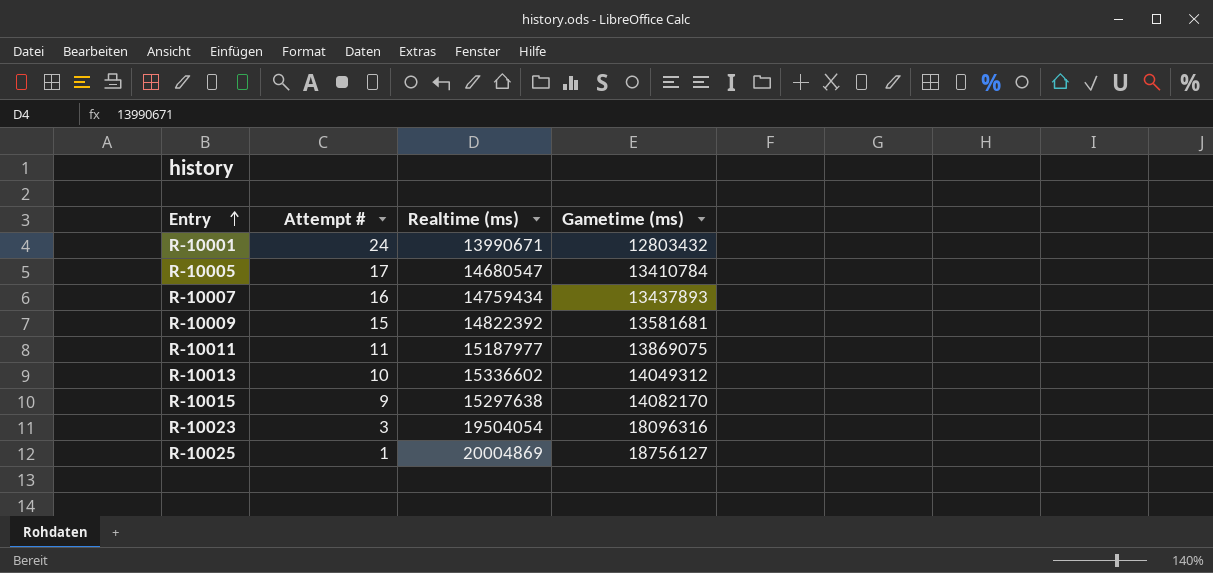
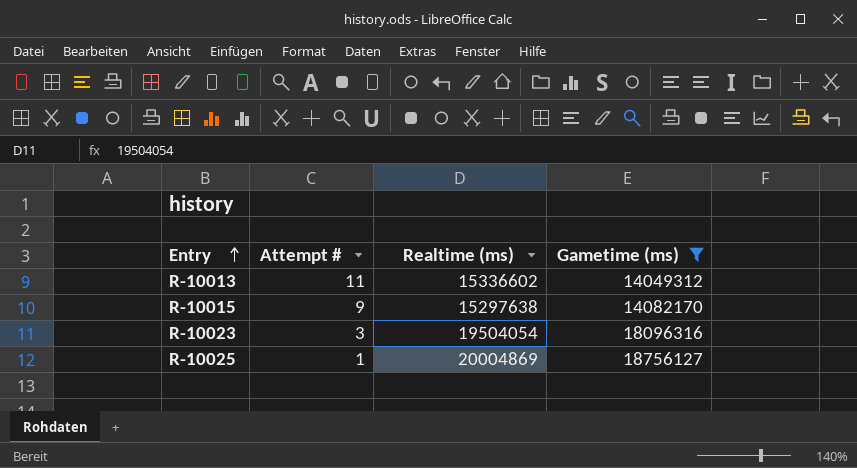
filter: none -> Gametime (ms) >= 14049312
R-10013 | Attempt #: 10 -> 11

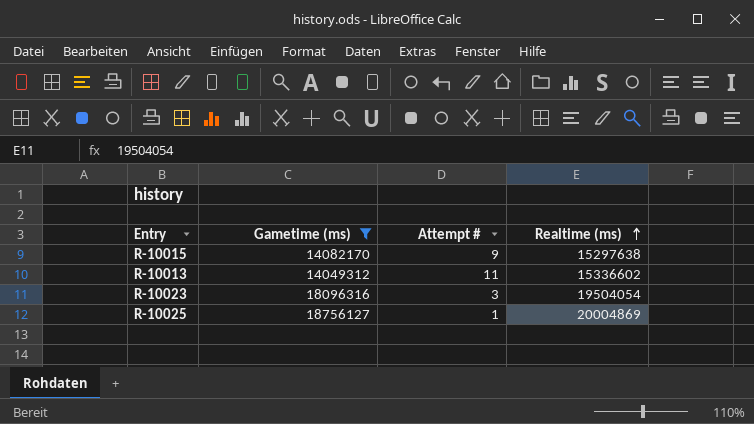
row order: Entry ascending -> Realtime (ms) ascending
column Gametime (ms) | position: 4 -> 2

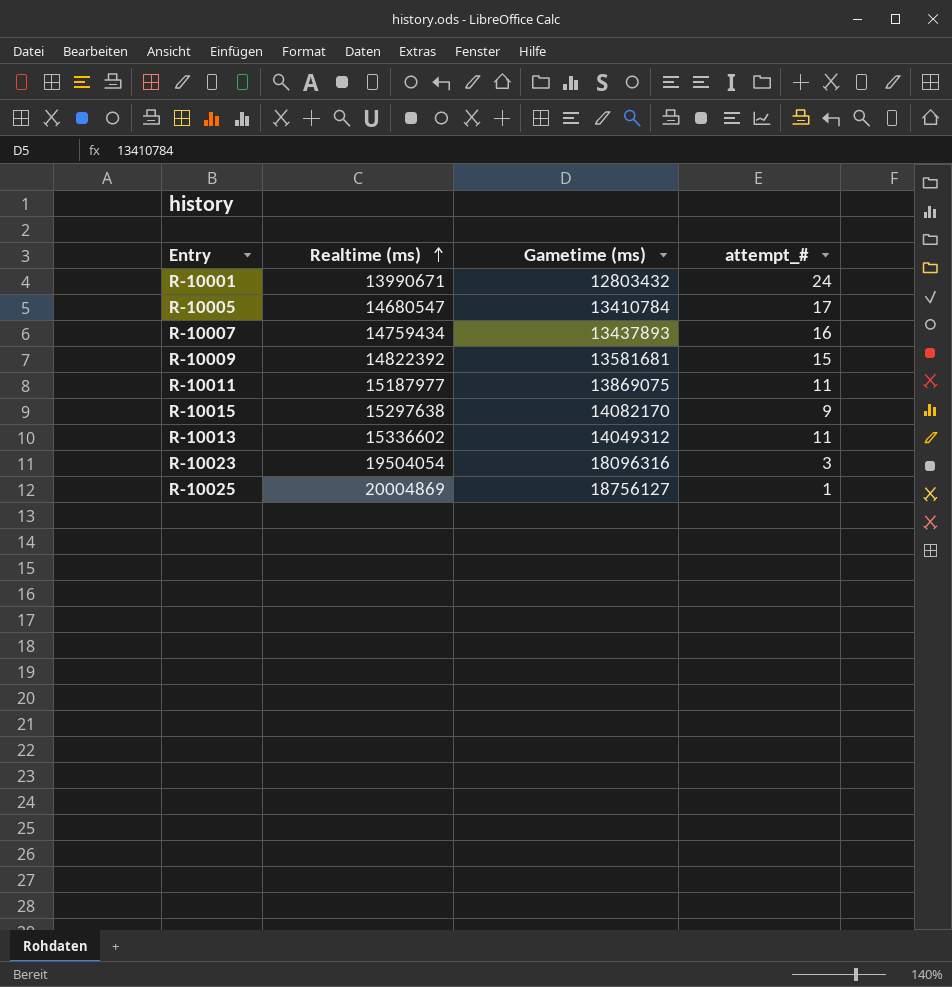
filter: Gametime (ms) >= 14049312 -> none
column Realtime (ms) | position: 4 -> 2
column name: Attempt # -> attempt_#

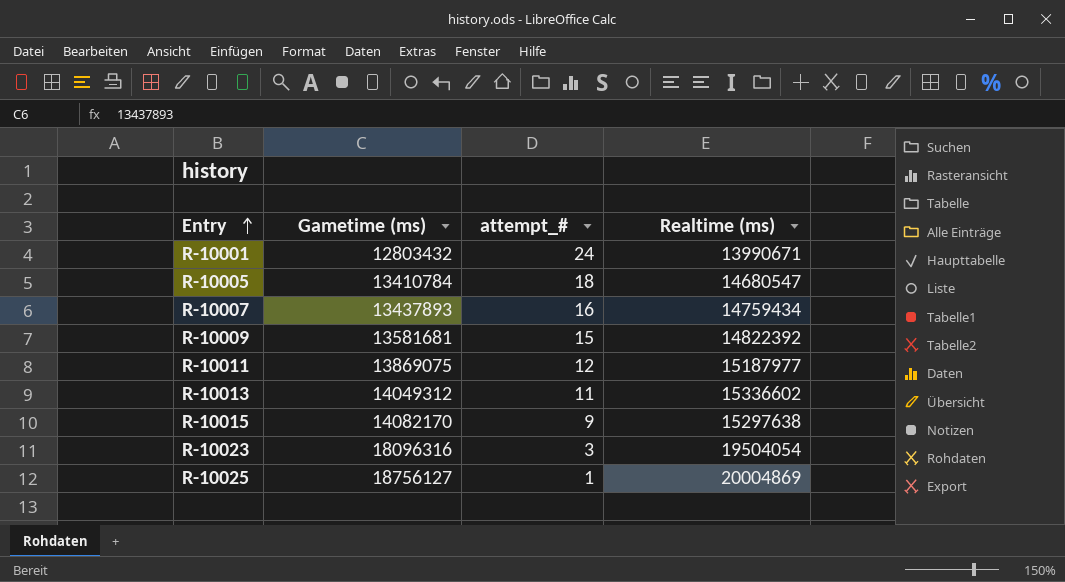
row order: Realtime (ms) ascending -> Entry ascending
column Realtime (ms) | position: 2 -> 4
R-10005 | attempt_#: 17 -> 18
R-10011 | attempt_#: 11 -> 12

